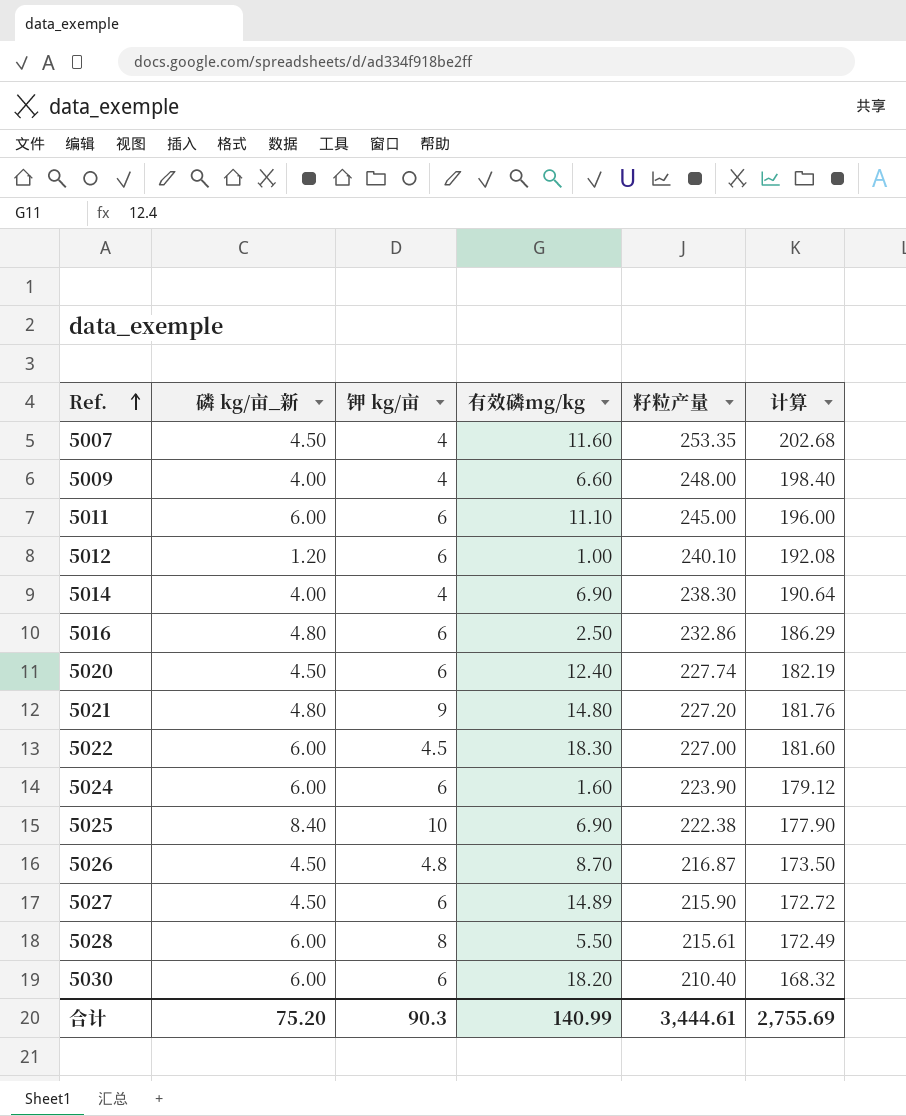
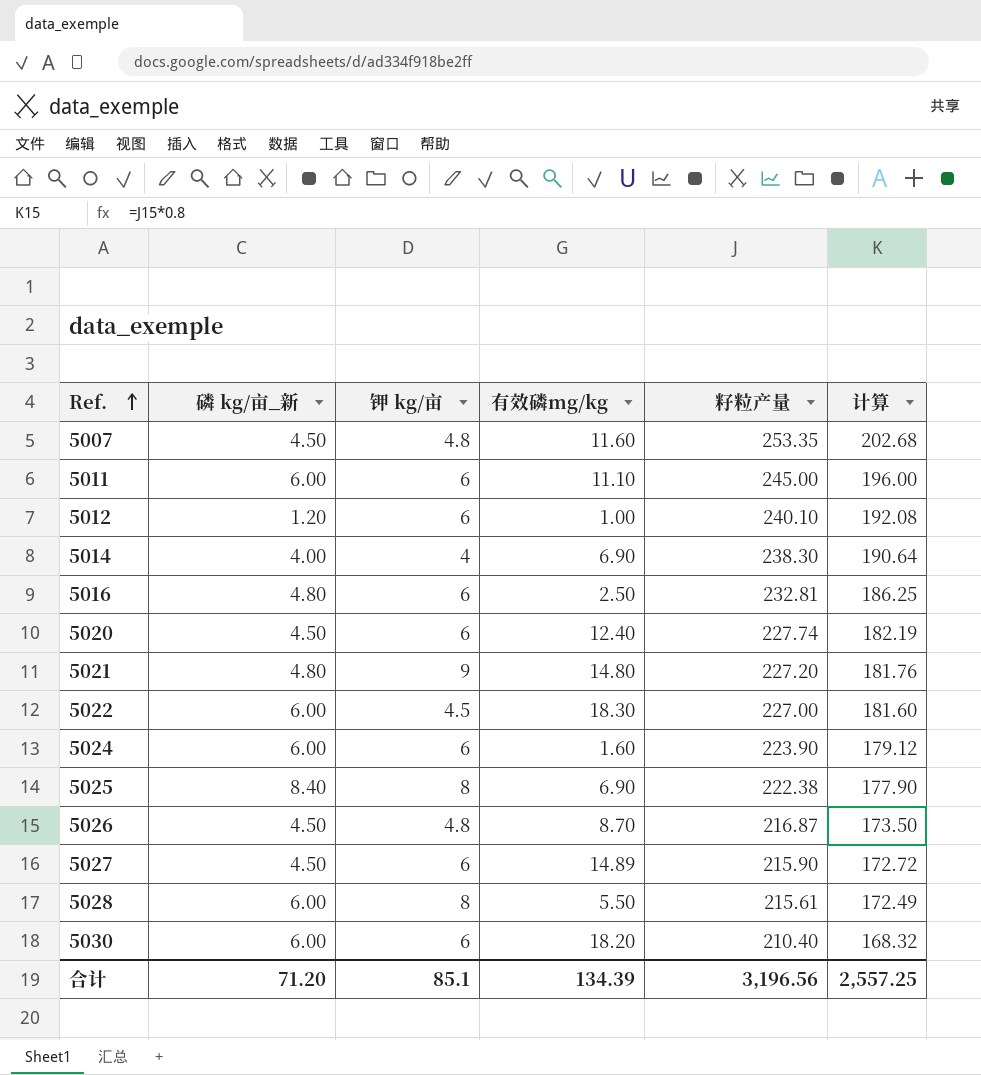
row 5009: 4.00 | 4 | 6.60 | 248.00 | 198.40 -> none
5007 | 钾 kg/亩: 4 -> 4.8
5016 | 籽粒产量: 232.86 -> 232.81
5016 | 计算: 186.29 -> 186.25
5025 | 钾 kg/亩: 10 -> 8
合计 | 磷 kg/亩_新: 75.20 -> 71.20
合计 | 钾 kg/亩: 90.3 -> 85.1
合计 | 有效磷mg/kg: 140.99 -> 134.39
合计 | 籽粒产量: 3,444.61 -> 3,196.56
合计 | 计算: 2,755.69 -> 2,557.25

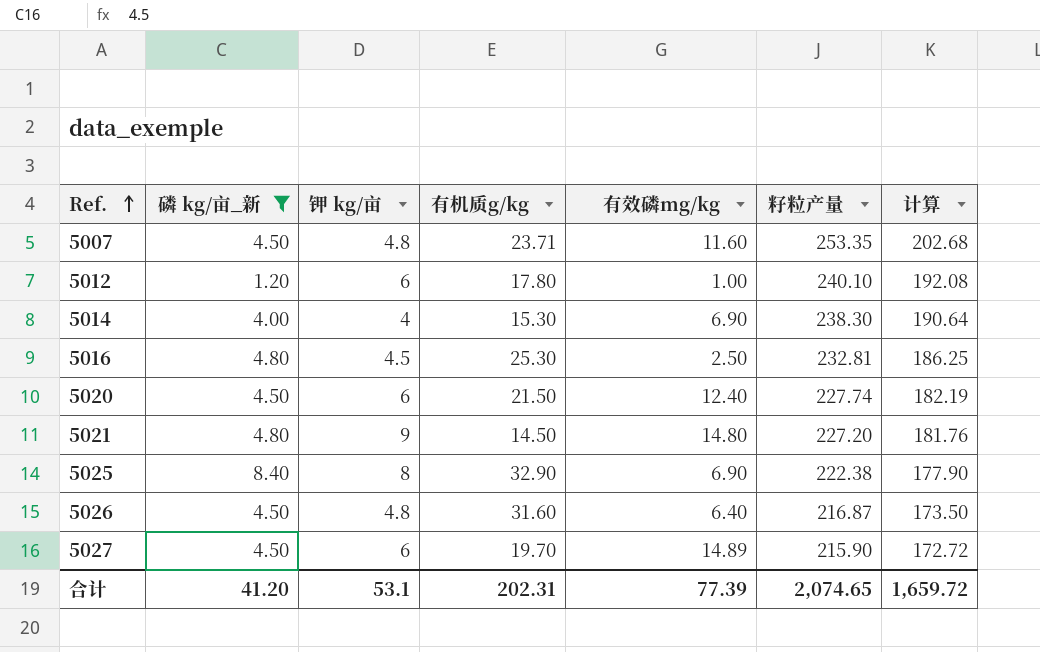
filter: none -> 磷 kg/亩_新 != 6.00
column 有机质g/kg | position: none -> 4
5016 | 钾 kg/亩: 6 -> 4.5
5026 | 有效磷mg/kg: 8.70 -> 6.40
合计 | 磷 kg/亩_新: 71.20 -> 41.20
合计 | 钾 kg/亩: 85.1 -> 53.1
合计 | 有效磷mg/kg: 134.39 -> 77.39
合计 | 籽粒产量: 3,196.56 -> 2,074.65
合计 | 计算: 2,557.25 -> 1,659.72

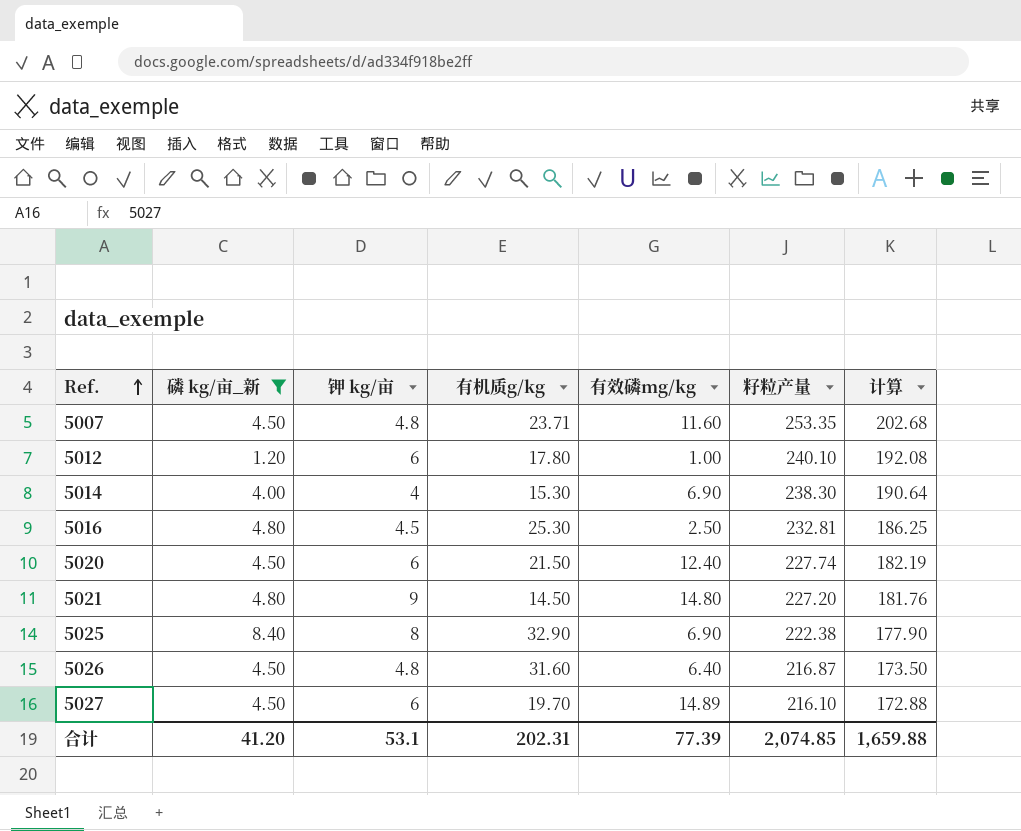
5027 | 籽粒产量: 215.90 -> 216.10
5027 | 计算: 172.72 -> 172.88
合计 | 籽粒产量: 2,074.65 -> 2,074.85
合计 | 计算: 1,659.72 -> 1,659.88

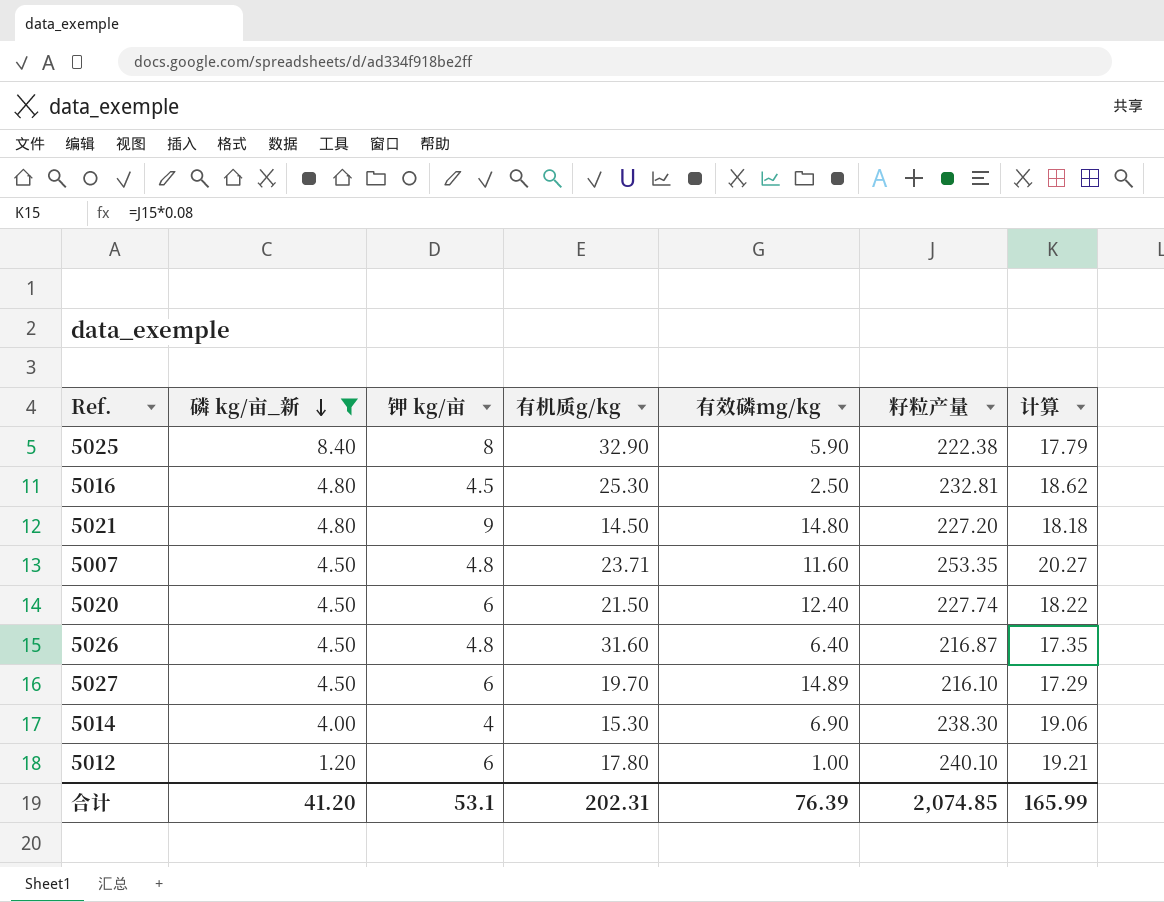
row order: Ref. ascending -> 磷 kg/亩_新 descending
column 计算 | formula: [籽粒产量] * 0.8 -> [籽粒产量] * 0.08
5025 | 有效磷mg/kg: 6.90 -> 5.90
合计 | 有效磷mg/kg: 77.39 -> 76.39
合计 | 计算: 1,659.88 -> 165.99

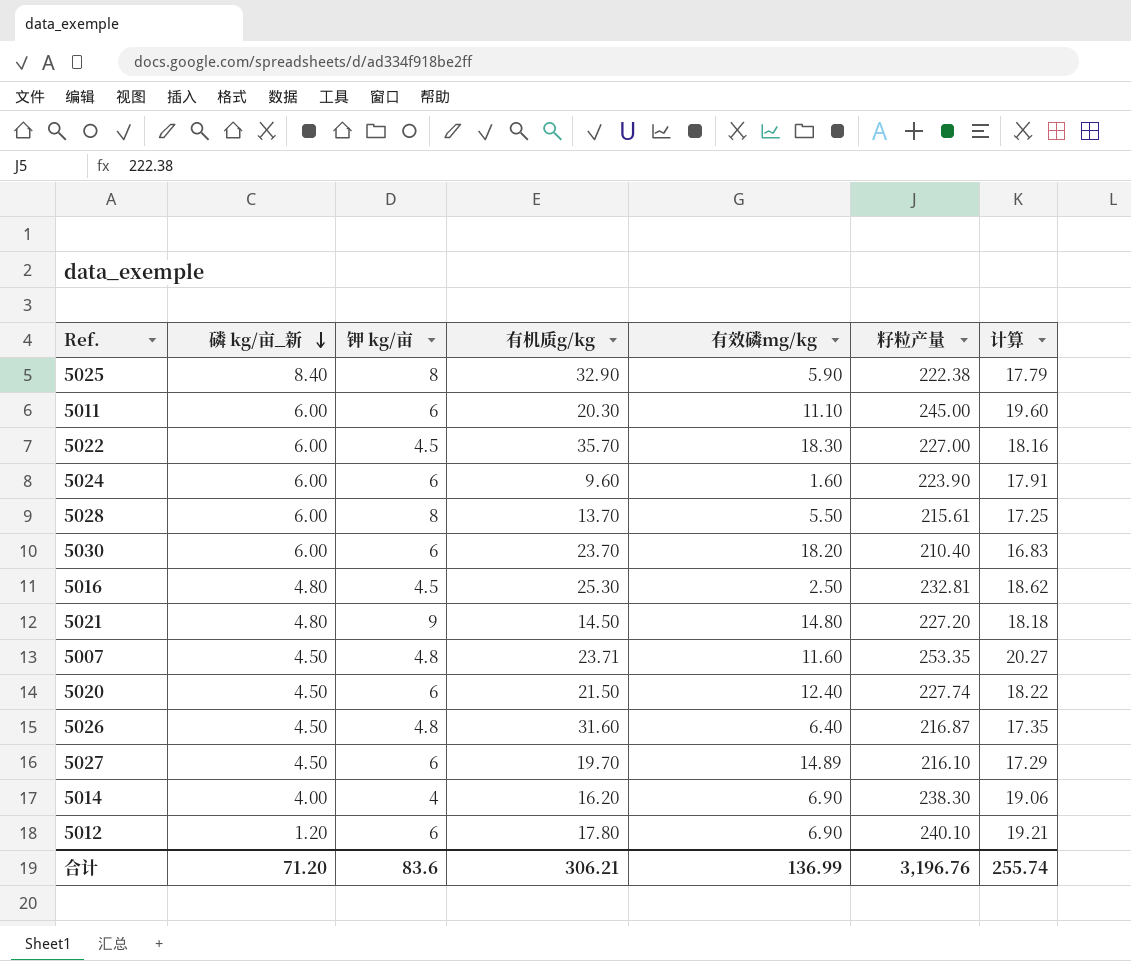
filter: 磷 kg/亩_新 != 6.00 -> none
5014 | 有机质g/kg: 15.30 -> 16.20
5012 | 有效磷mg/kg: 1.00 -> 6.90
合计 | 磷 kg/亩_新: 41.20 -> 71.20
合计 | 钾 kg/亩: 53.1 -> 83.6
合计 | 有机质g/kg: 202.31 -> 306.21
合计 | 有效磷mg/kg: 76.39 -> 136.99
合计 | 籽粒产量: 2,074.85 -> 3,196.76
合计 | 计算: 165.99 -> 255.74

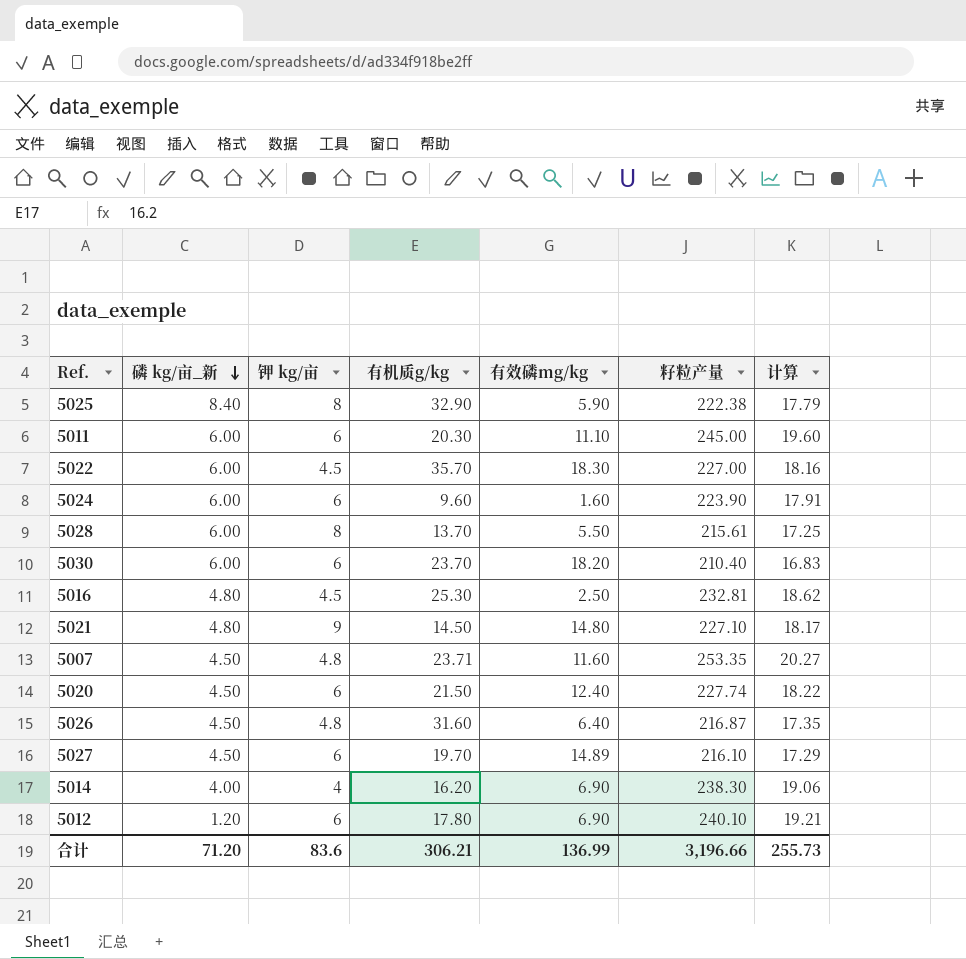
5021 | 籽粒产量: 227.20 -> 227.10
5021 | 计算: 18.18 -> 18.17
合计 | 籽粒产量: 3,196.76 -> 3,196.66
合计 | 计算: 255.74 -> 255.73

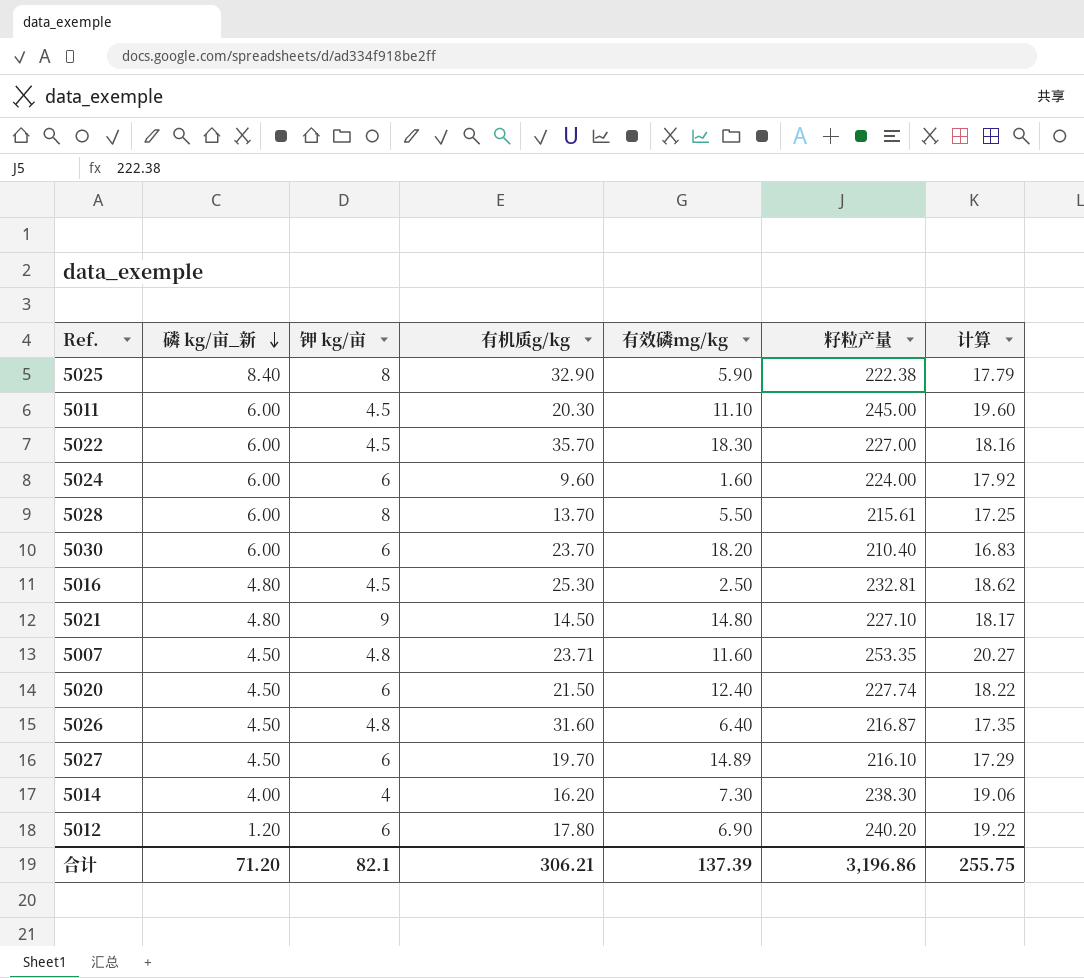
5011 | 钾 kg/亩: 6 -> 4.5
5024 | 籽粒产量: 223.90 -> 224.00
5024 | 计算: 17.91 -> 17.92
5014 | 有效磷mg/kg: 6.90 -> 7.30
5012 | 籽粒产量: 240.10 -> 240.20
5012 | 计算: 19.21 -> 19.22
合计 | 钾 kg/亩: 83.6 -> 82.1
合计 | 有效磷mg/kg: 136.99 -> 137.39
合计 | 籽粒产量: 3,196.66 -> 3,196.86
合计 | 计算: 255.73 -> 255.75

